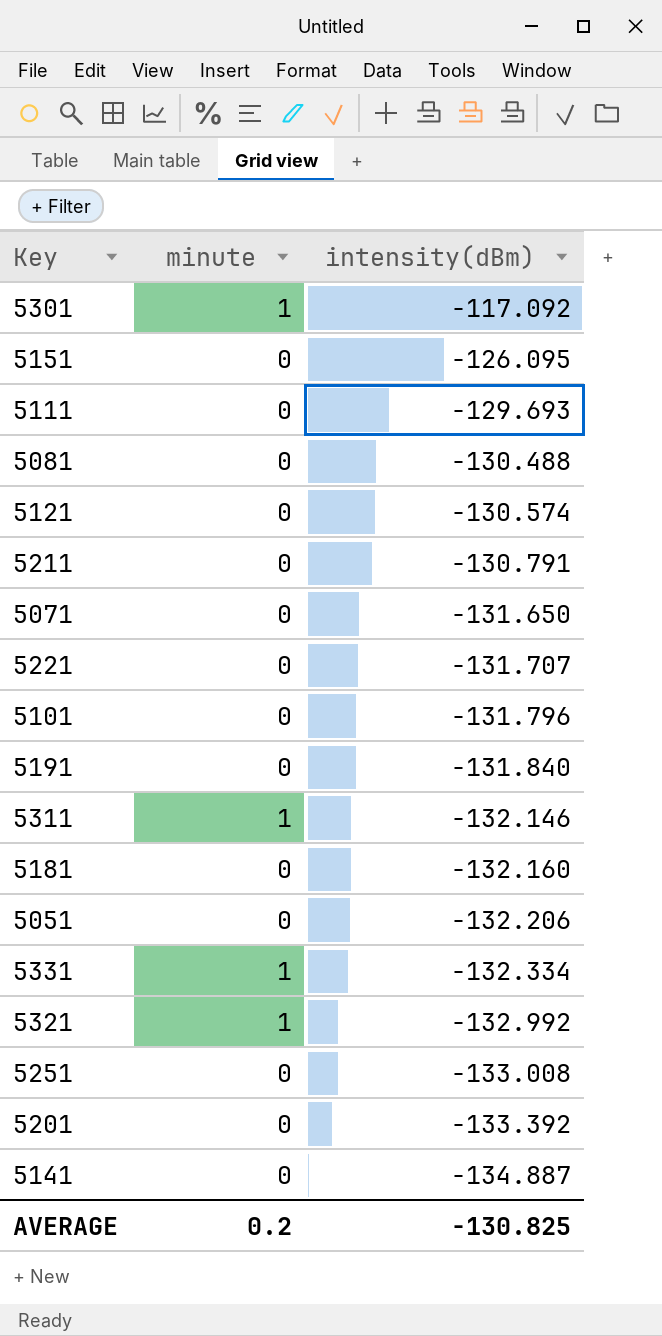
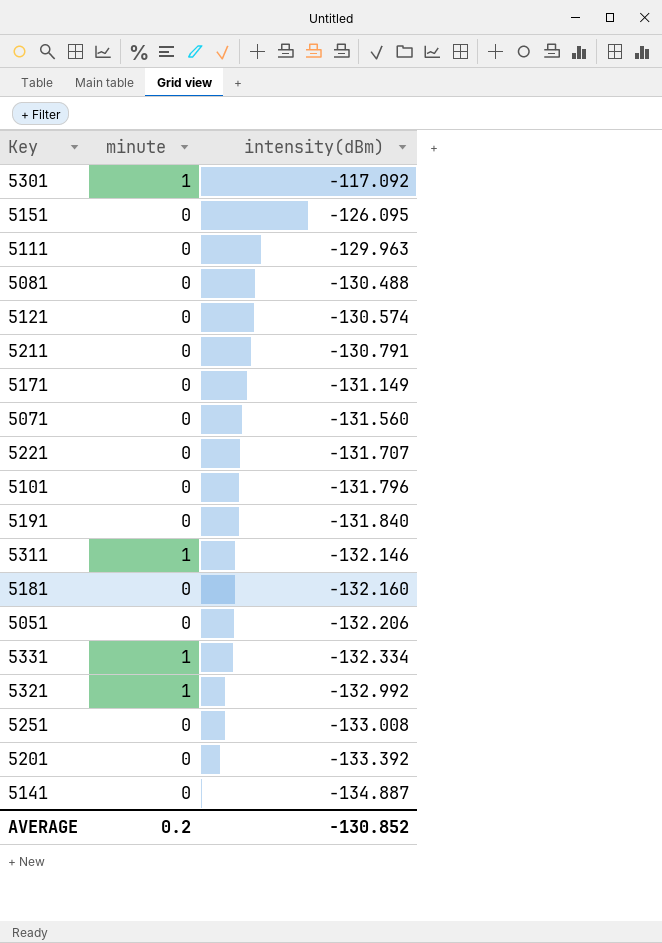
5111 | intensity(dBm): -129.693 -> -129.963
row 5171: none -> 0 | -131.149
5071 | intensity(dBm): -131.650 -> -131.560
AVERAGE | intensity(dBm): -130.825 -> -130.852

